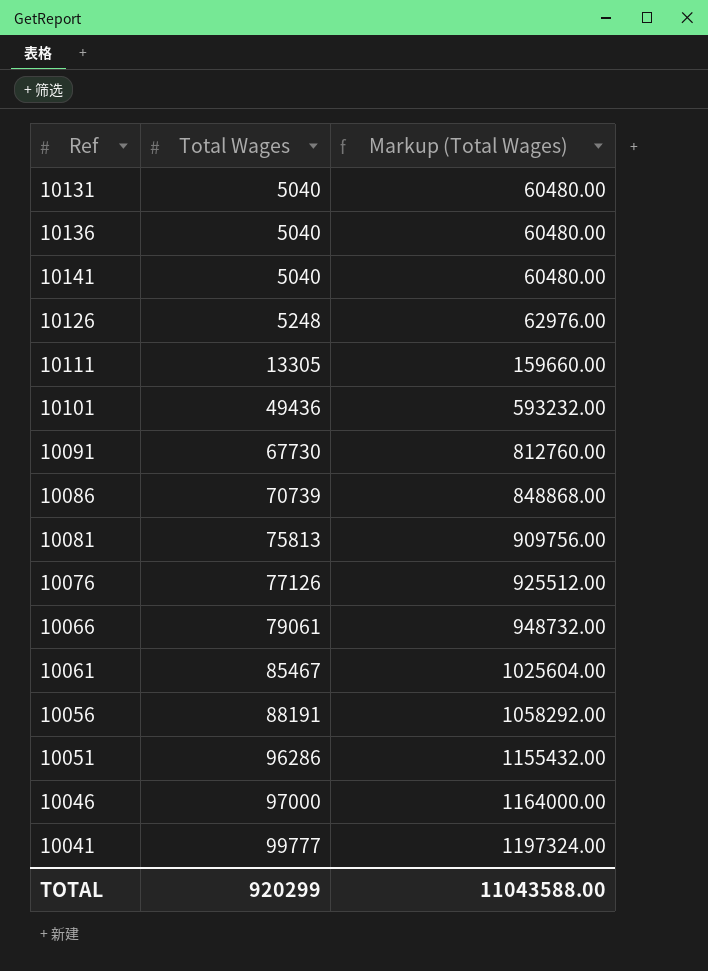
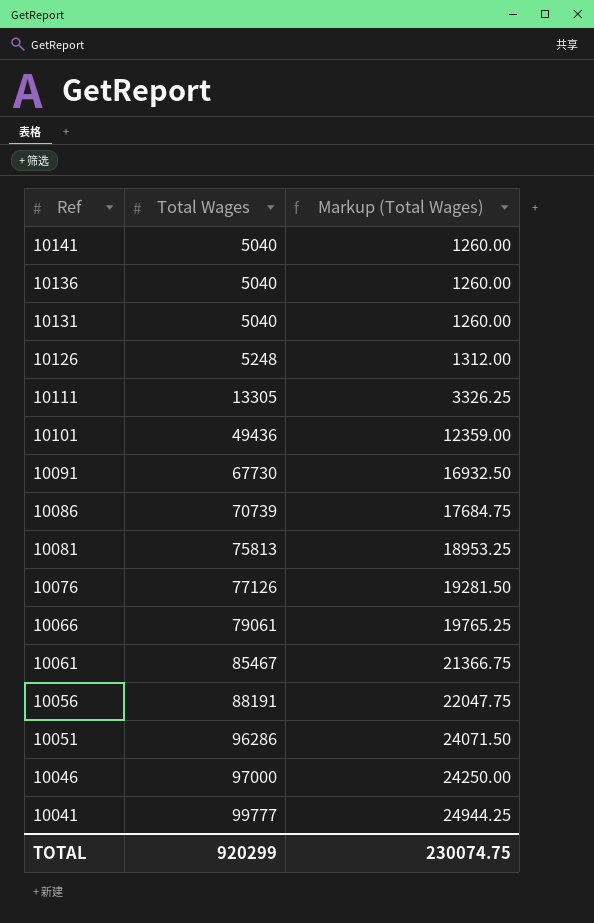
row order: Total Wages ascending -> Ref descending
column Markup (Total Wages) | formula: [Total Wages] * 12 -> [Total Wages] * 0.25
TOTAL | Markup (Total Wages): 11043588.00 -> 230074.75

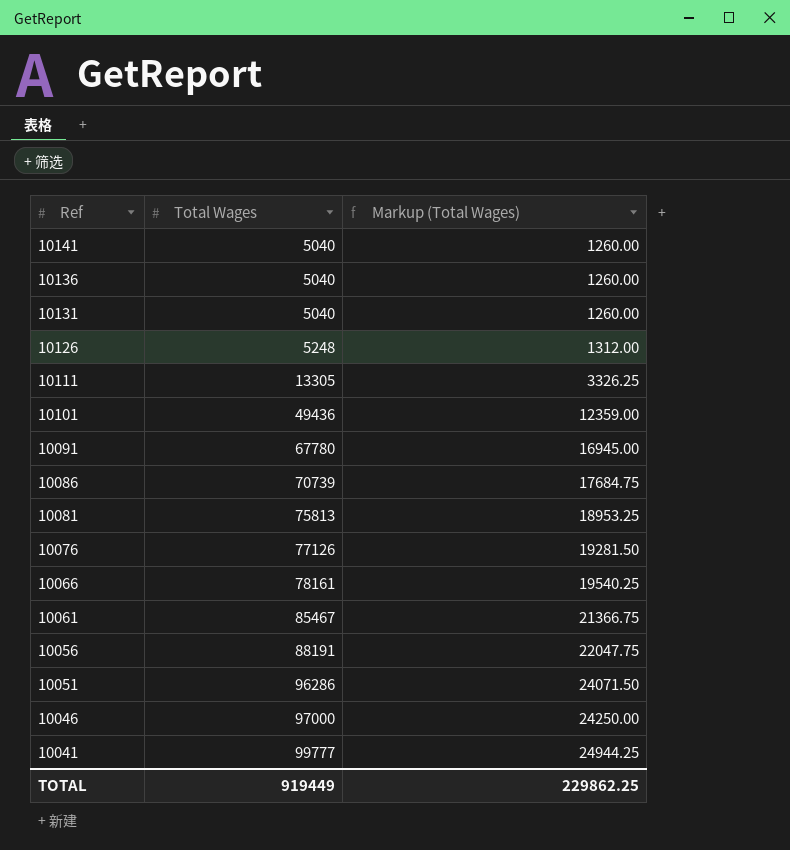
10091 | Total Wages: 67730 -> 67780
10091 | Markup (Total Wages): 16932.50 -> 16945.00
10066 | Total Wages: 79061 -> 78161
10066 | Markup (Total Wages): 19765.25 -> 19540.25
TOTAL | Total Wages: 920299 -> 919449
TOTAL | Markup (Total Wages): 230074.75 -> 229862.25

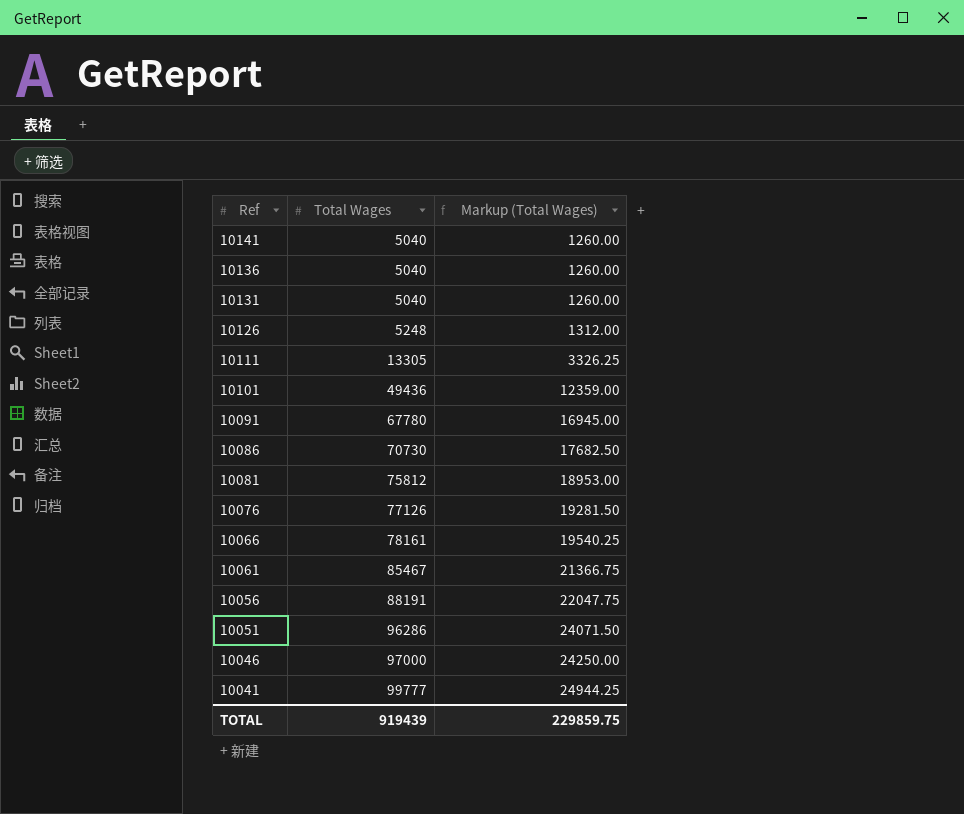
10086 | Total Wages: 70739 -> 70730
10086 | Markup (Total Wages): 17684.75 -> 17682.50
10081 | Total Wages: 75813 -> 75812
10081 | Markup (Total Wages): 18953.25 -> 18953.00
TOTAL | Total Wages: 919449 -> 919439
TOTAL | Markup (Total Wages): 229862.25 -> 229859.75

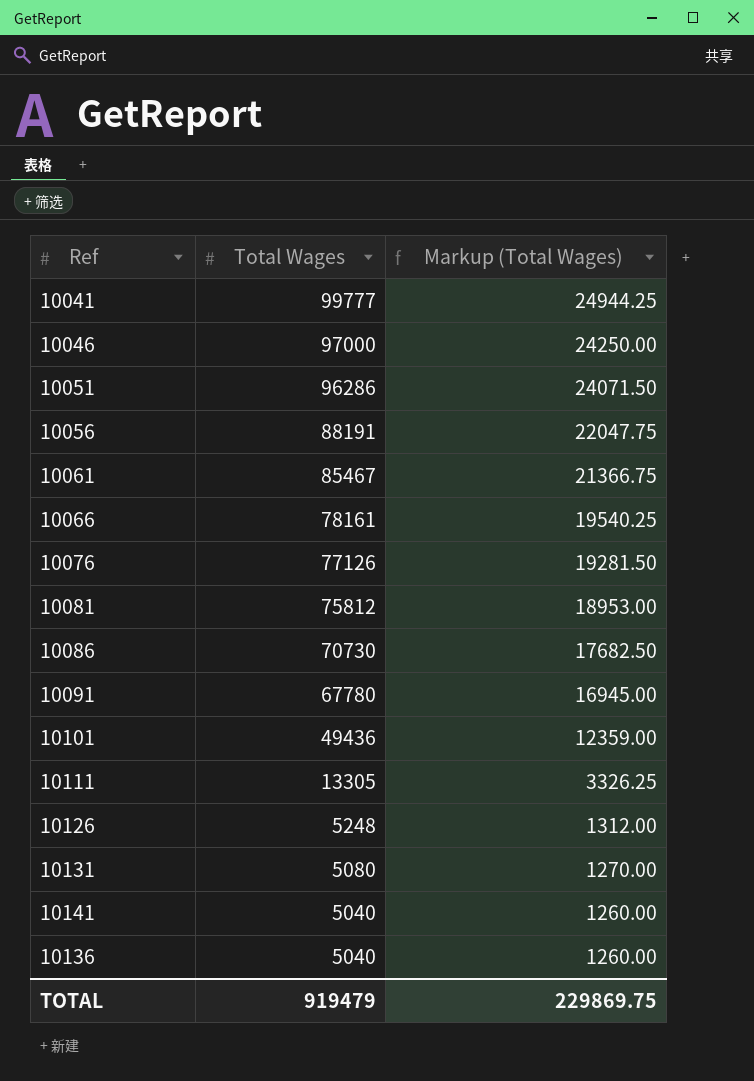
row order: Ref descending -> Total Wages descending
10131 | Total Wages: 5040 -> 5080
10131 | Markup (Total Wages): 1260.00 -> 1270.00
TOTAL | Total Wages: 919439 -> 919479
TOTAL | Markup (Total Wages): 229859.75 -> 229869.75

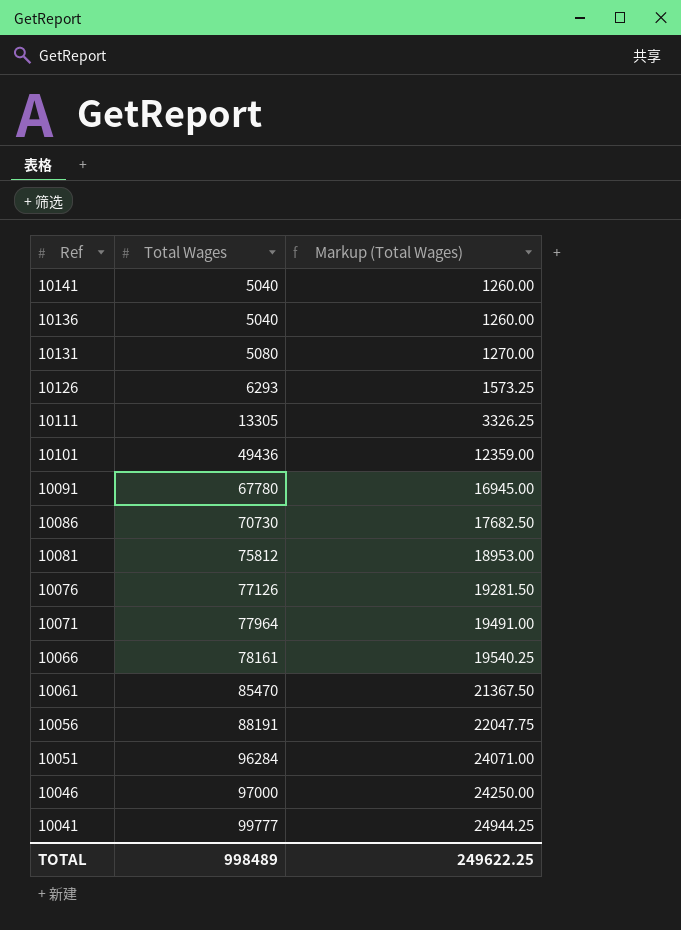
row order: Total Wages descending -> Ref descending
10126 | Total Wages: 5248 -> 6293
10126 | Markup (Total Wages): 1312.00 -> 1573.25
row 10071: none -> 77964 | 19491.00
10061 | Total Wages: 85467 -> 85470
10061 | Markup (Total Wages): 21366.75 -> 21367.50
10051 | Total Wages: 96286 -> 96284
10051 | Markup (Total Wages): 24071.50 -> 24071.00
TOTAL | Total Wages: 919479 -> 998489
TOTAL | Markup (Total Wages): 229869.75 -> 249622.25

